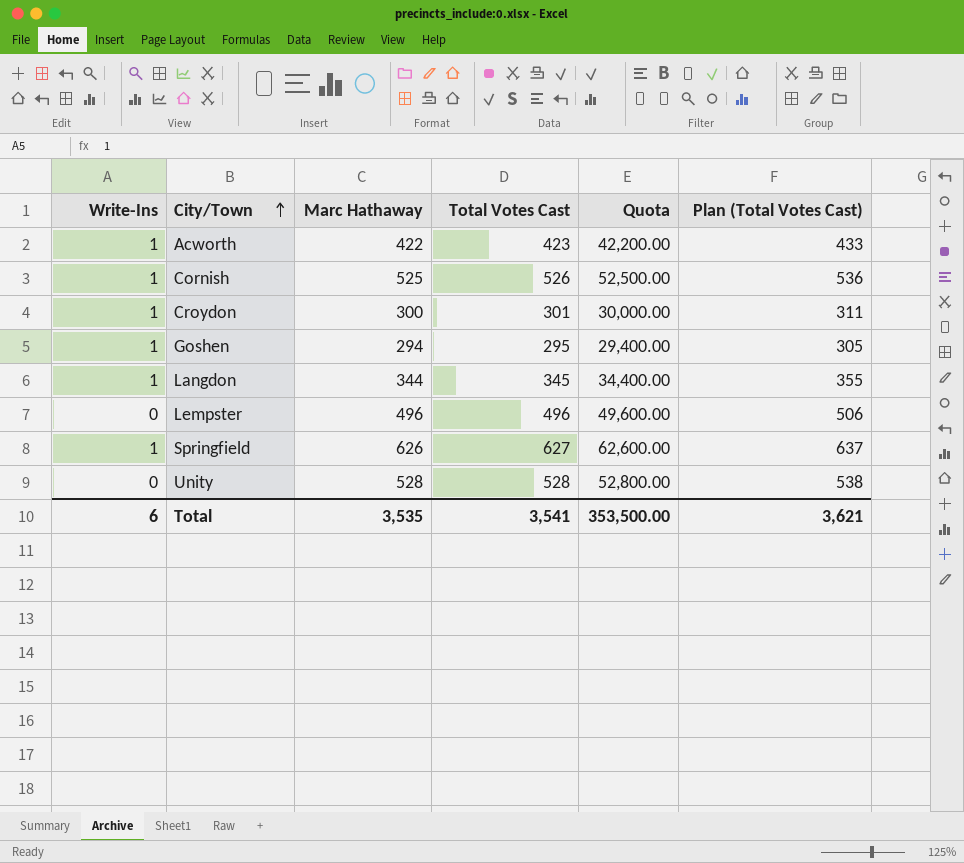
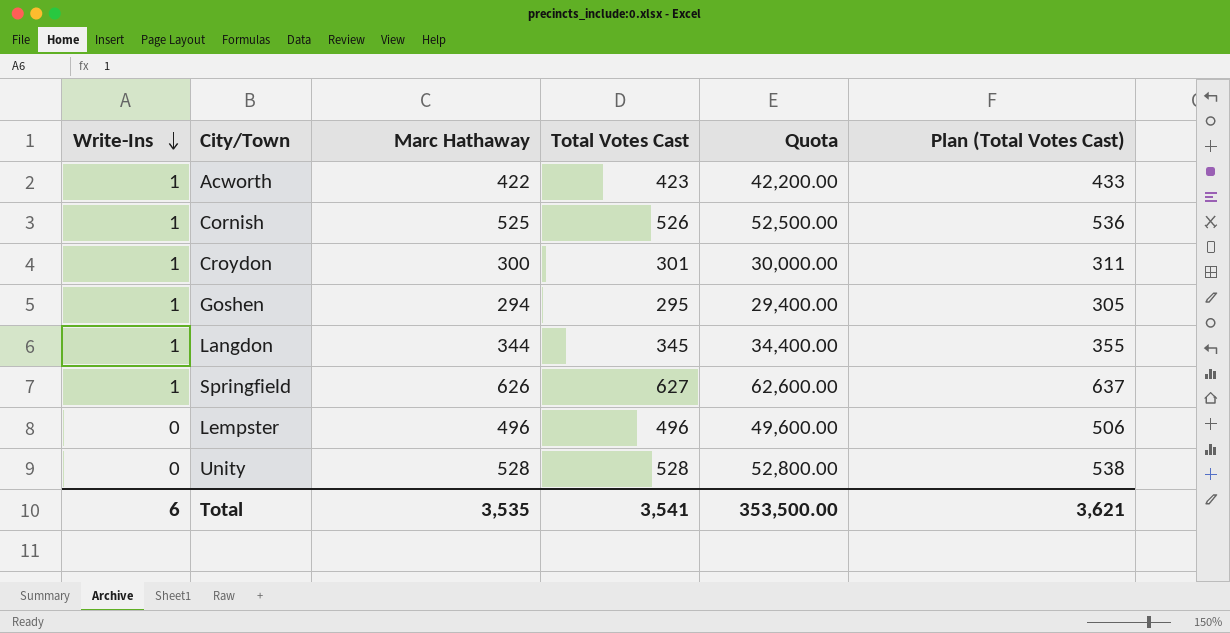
row order: City/Town ascending -> Write-Ins descending

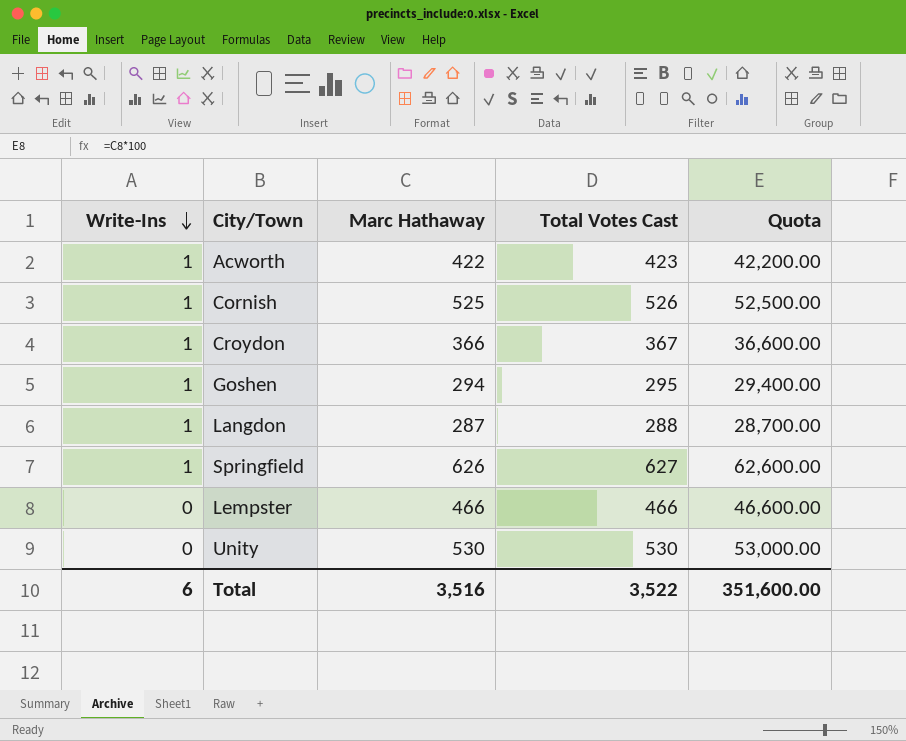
column Plan (Total Votes Cast) | formula: [Total Votes Cast] + 10 -> none
Croydon | Marc Hathaway: 300 -> 366
Croydon | Total Votes Cast: 301 -> 367
Croydon | Quota: 30,000.00 -> 36,600.00
Langdon | Marc Hathaway: 344 -> 287
Langdon | Total Votes Cast: 345 -> 288
Langdon | Quota: 34,400.00 -> 28,700.00
Lempster | Marc Hathaway: 496 -> 466
Lempster | Total Votes Cast: 496 -> 466
Lempster | Quota: 49,600.00 -> 46,600.00
Unity | Marc Hathaway: 528 -> 530
Unity | Total Votes Cast: 528 -> 530
Unity | Quota: 52,800.00 -> 53,000.00
Total | Marc Hathaway: 3,535 -> 3,516
Total | Total Votes Cast: 3,541 -> 3,522
Total | Quota: 353,500.00 -> 351,600.00

